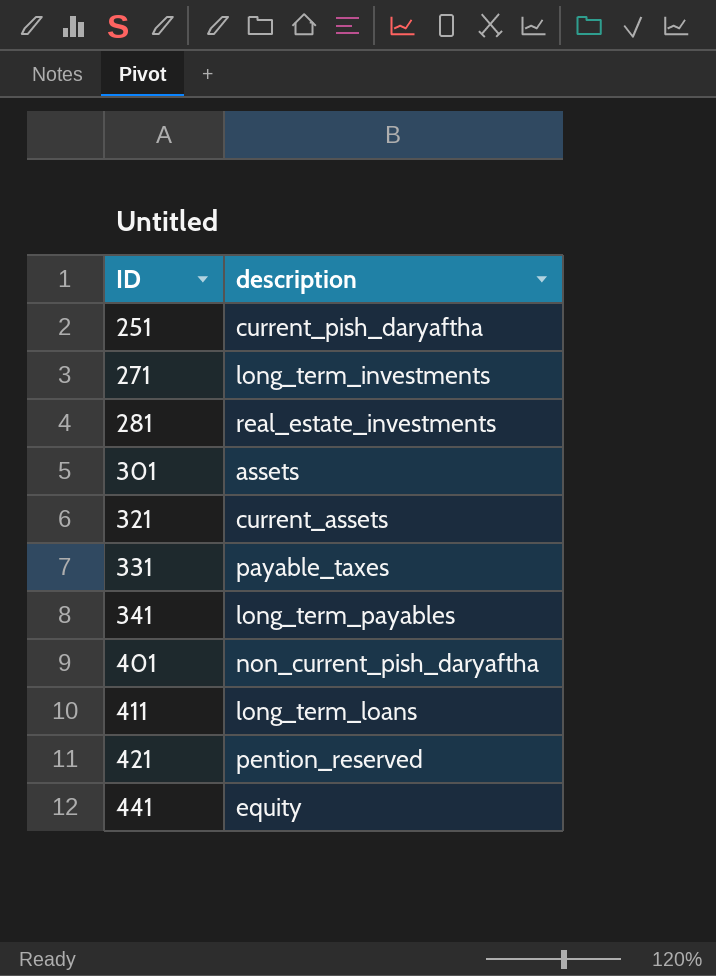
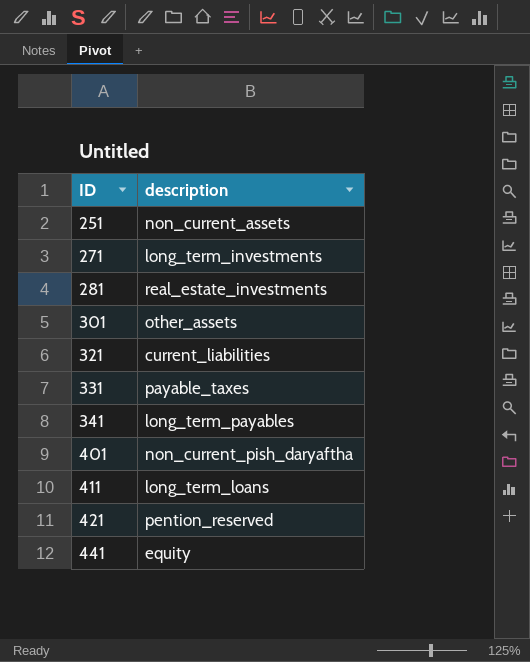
251 | description: current_pish_daryaftha -> non_current_assets
301 | description: assets -> other_assets
321 | description: current_assets -> current_liabilities

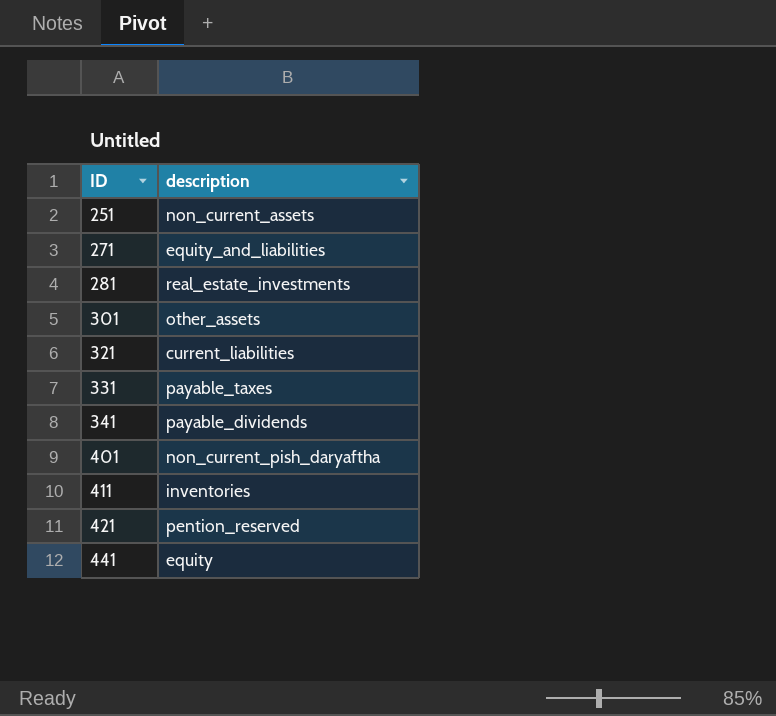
271 | description: long_term_investments -> equity_and_liabilities
341 | description: long_term_payables -> payable_dividends
411 | description: long_term_loans -> inventories

